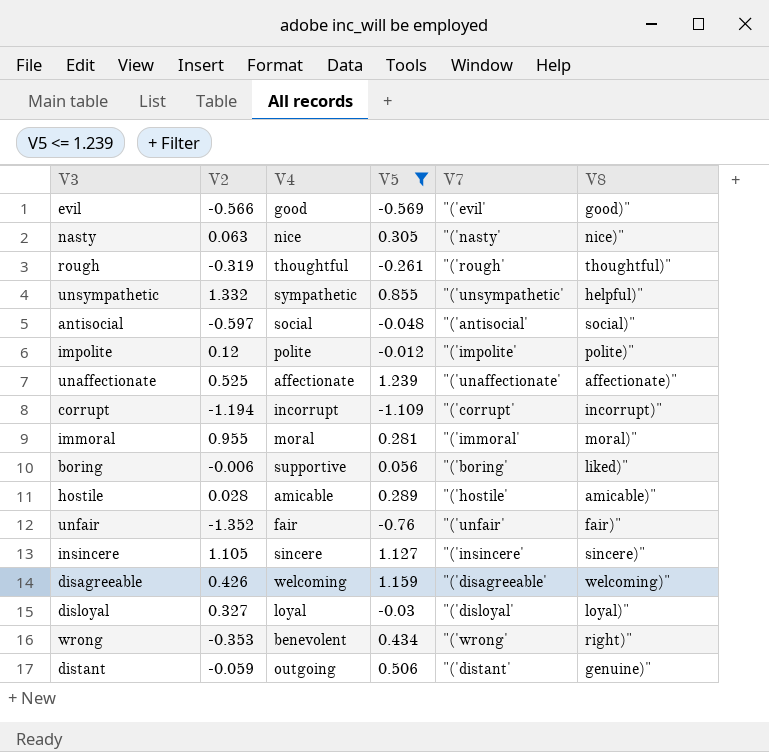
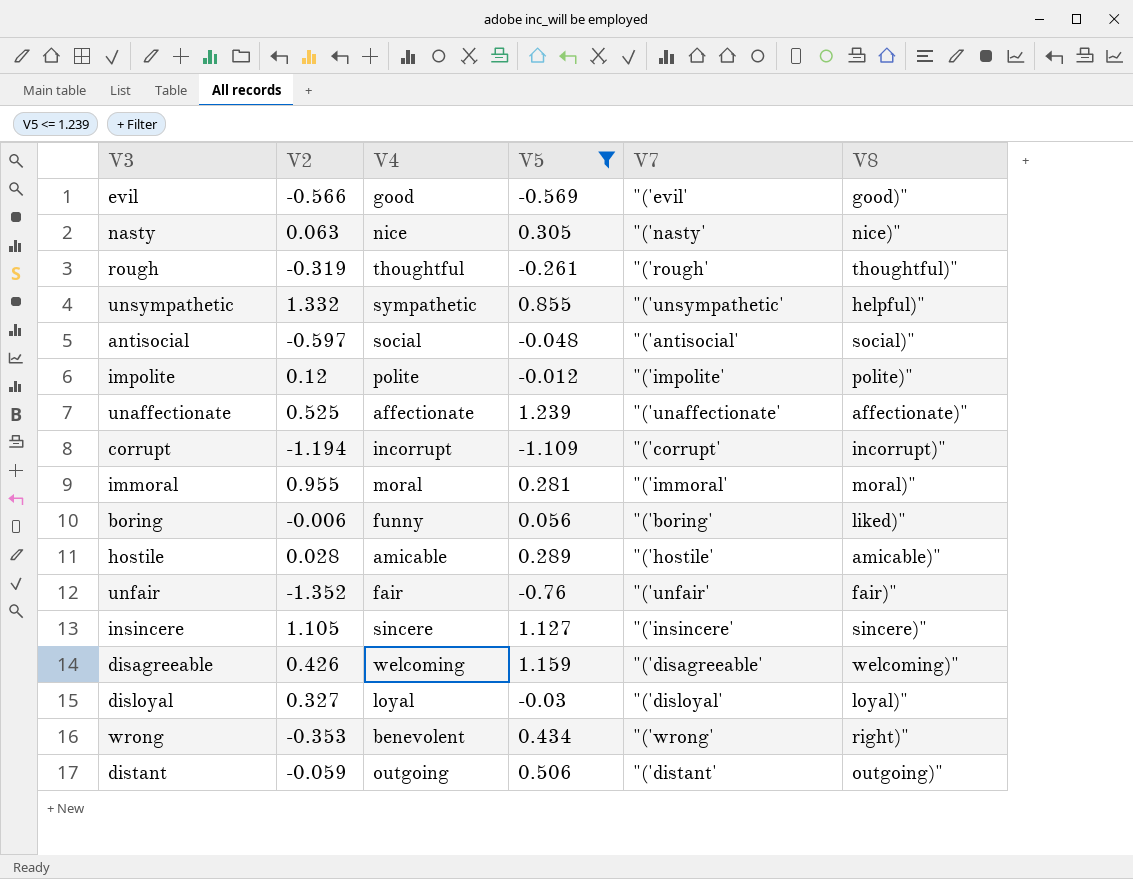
boring | V4: supportive -> funny
distant | V8: genuine)" -> outgoing)"

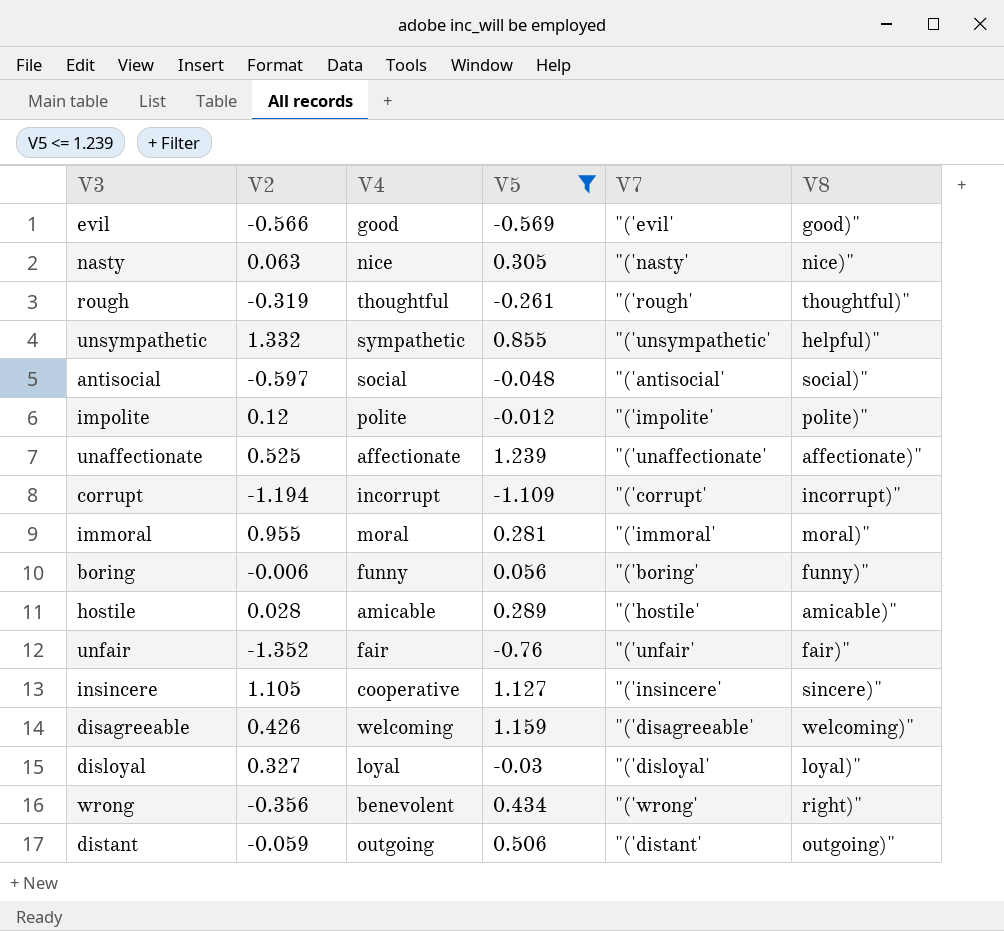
boring | V8: liked)" -> funny)"
insincere | V4: sincere -> cooperative
wrong | V2: -0.353 -> -0.356

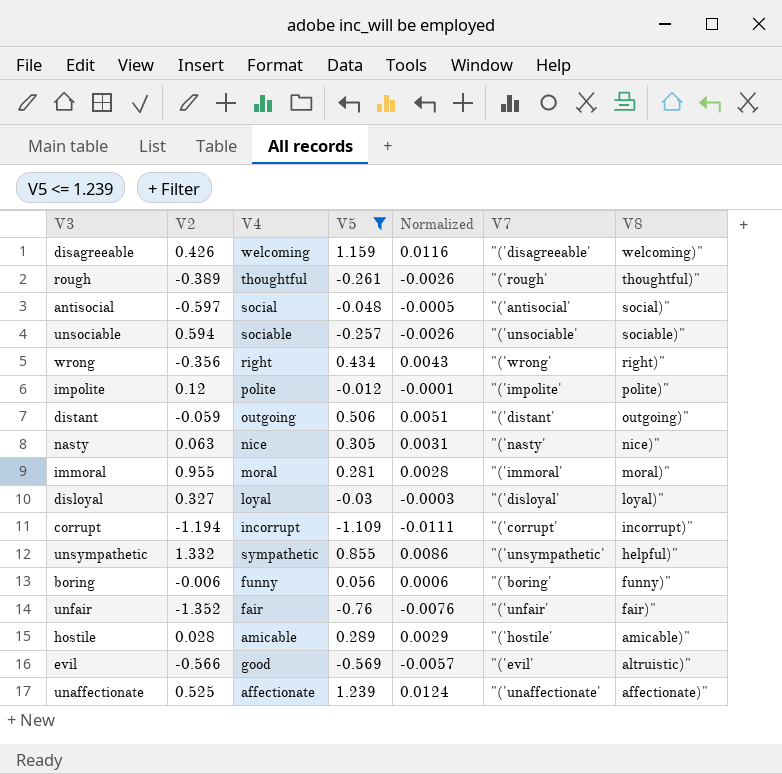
row order: none -> V8 descending
column Normalized | formula: none -> [V5] * 0.01
row insincere: 1.105 | cooperative | 1.127 | "('insincere' | sincere)" -> none
rough | V2: -0.319 -> -0.389
row unsociable: none -> 0.594 | sociable | -0.257 | -0.0026 | "('unsociable' | sociable)"
wrong | V4: benevolent -> right
evil | V8: good)" -> altruistic)"

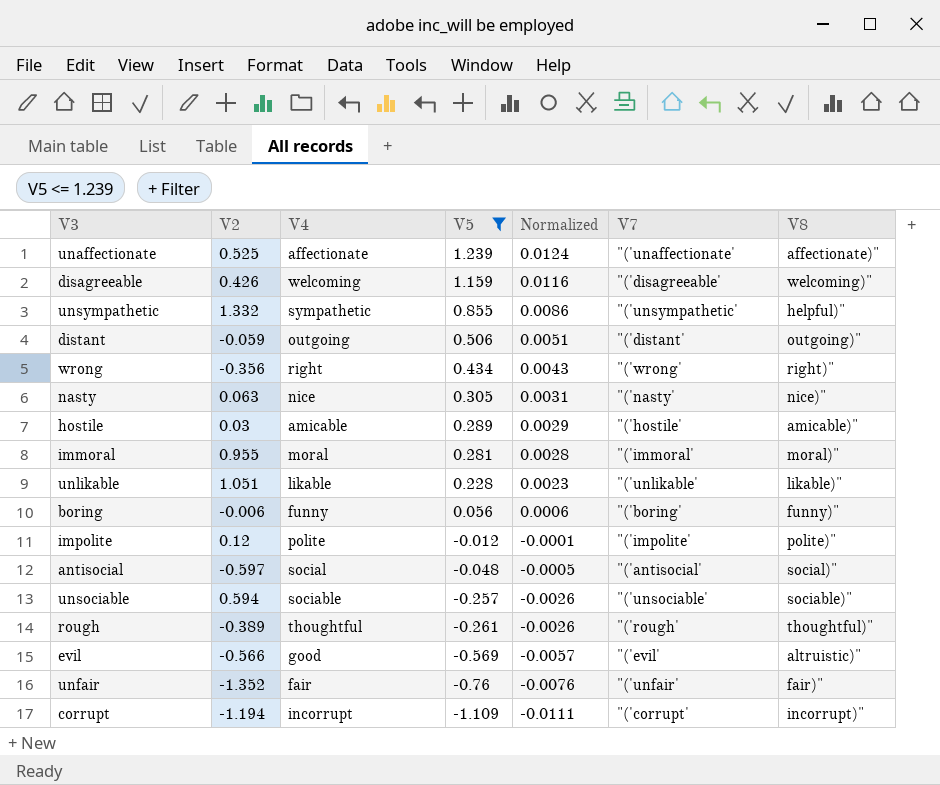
row order: V8 descending -> V5 descending
row disloyal: 0.327 | loyal | -0.03 | -0.0003 | "('disloyal' | loyal)" -> none
hostile | V2: 0.028 -> 0.03
row unlikable: none -> 1.051 | likable | 0.228 | 0.0023 | "('unlikable' | likable)"

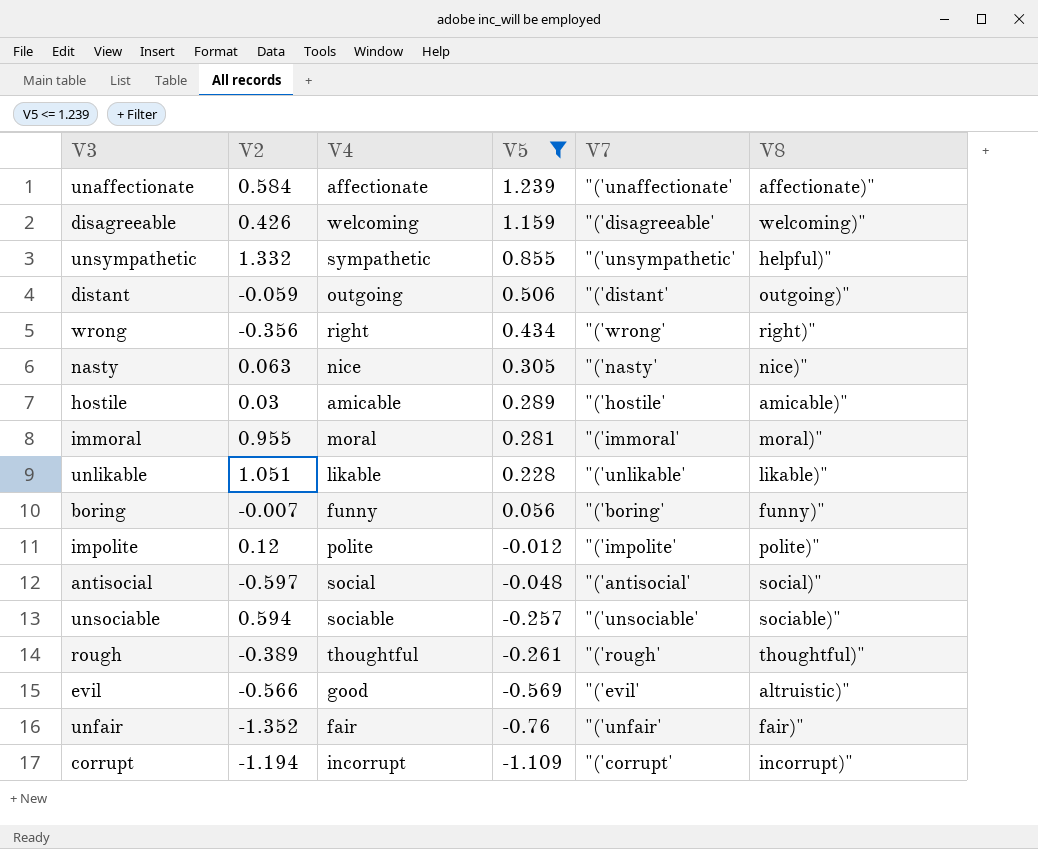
column Normalized | formula: [V5] * 0.01 -> none
unaffectionate | V2: 0.525 -> 0.584
boring | V2: -0.006 -> -0.007

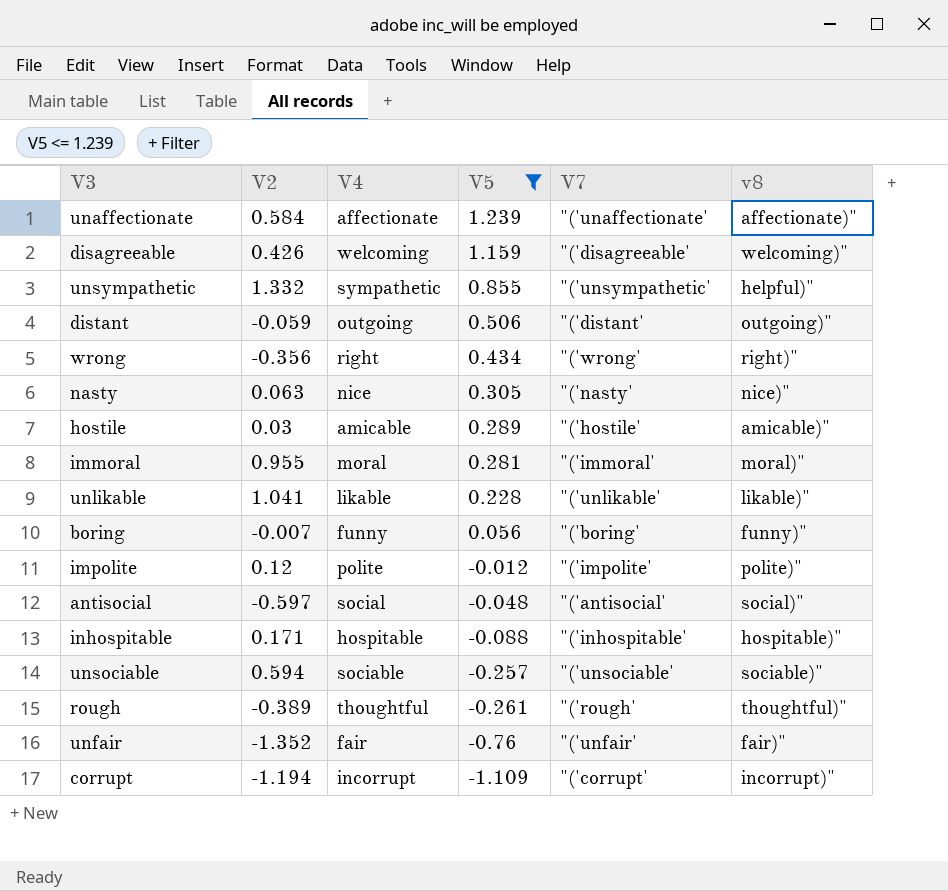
column name: V8 -> v8
row evil: -0.566 | good | -0.569 | "('evil' | altruistic)" -> none
unlikable | V2: 1.051 -> 1.041
row inhospitable: none -> 0.171 | hospitable | -0.088 | "('inhospitable' | hospitable)"

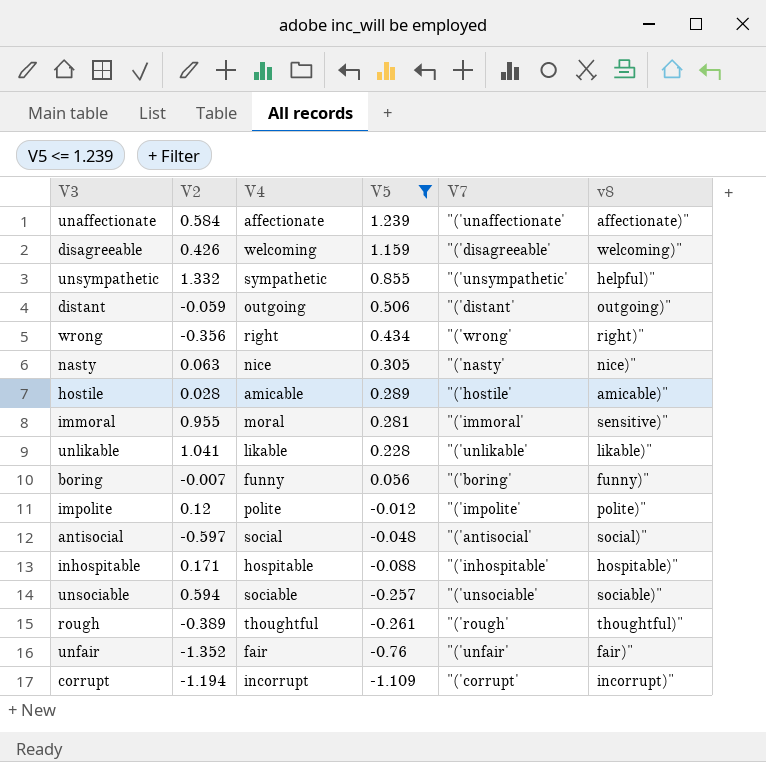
hostile | V2: 0.03 -> 0.028
immoral | v8: moral)" -> sensitive)"

